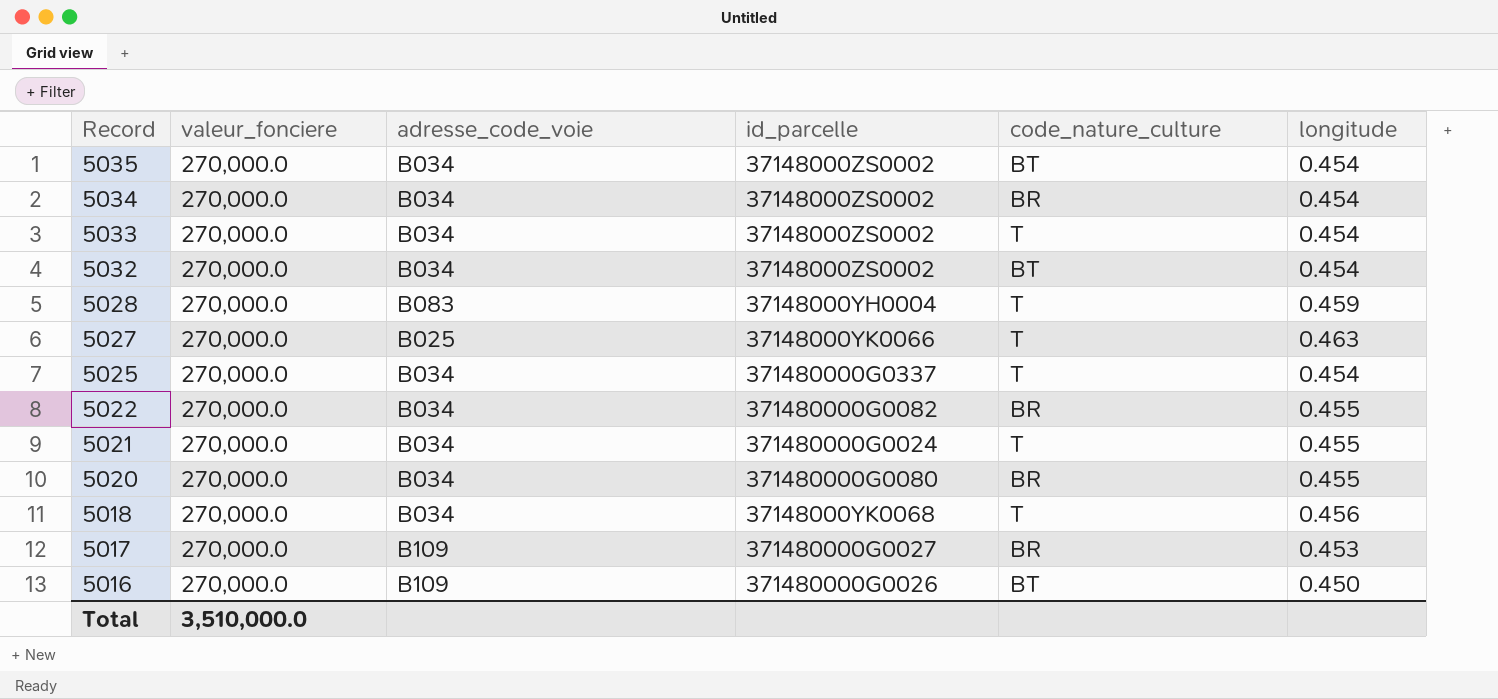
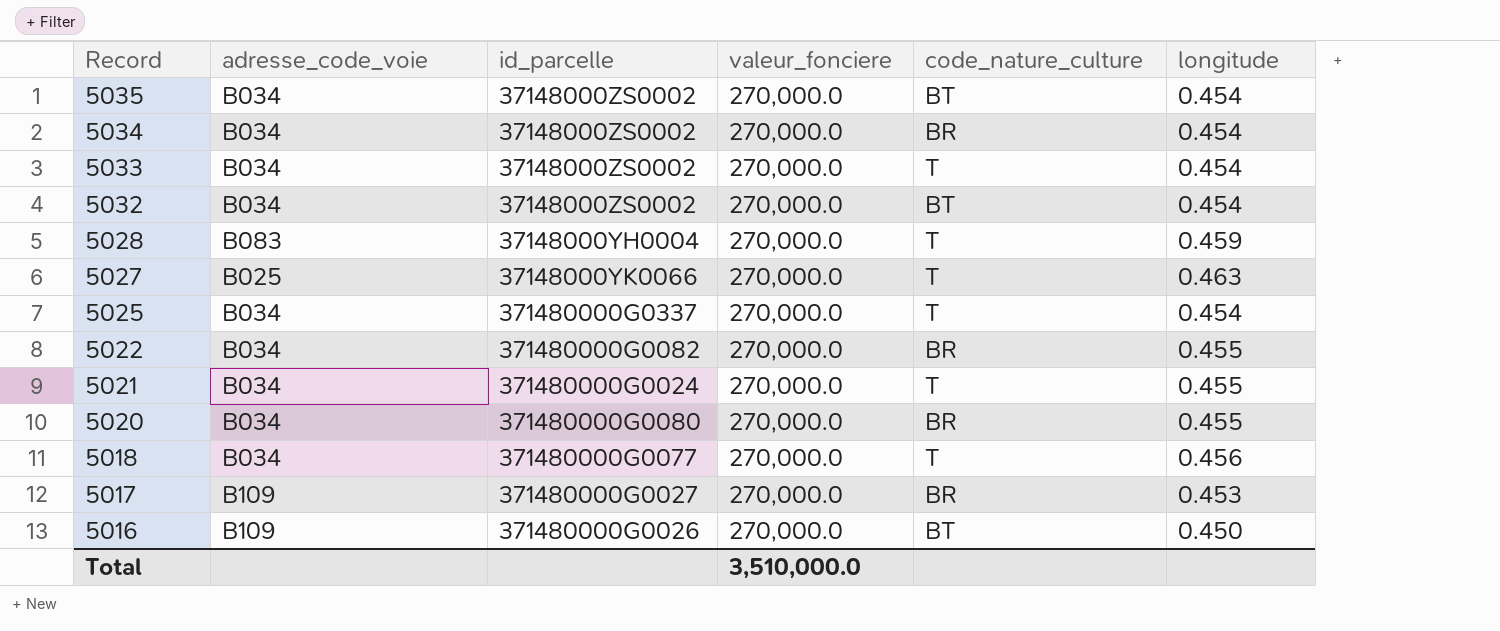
column valeur_fonciere | position: 2 -> 4
5018 | id_parcelle: 37148000YK0068 -> 371480000G0077

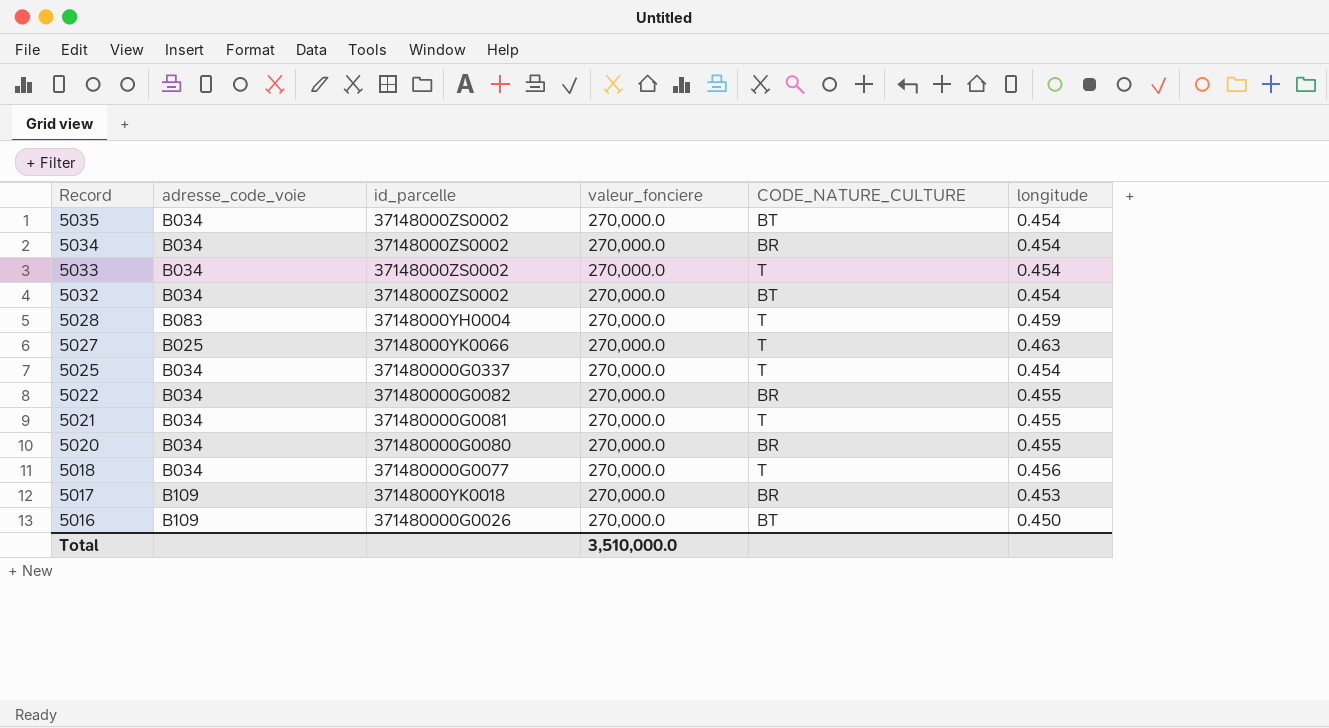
column name: code_nature_culture -> CODE_NATURE_CULTURE
5021 | id_parcelle: 371480000G0024 -> 371480000G0081
5017 | id_parcelle: 371480000G0027 -> 37148000YK0018

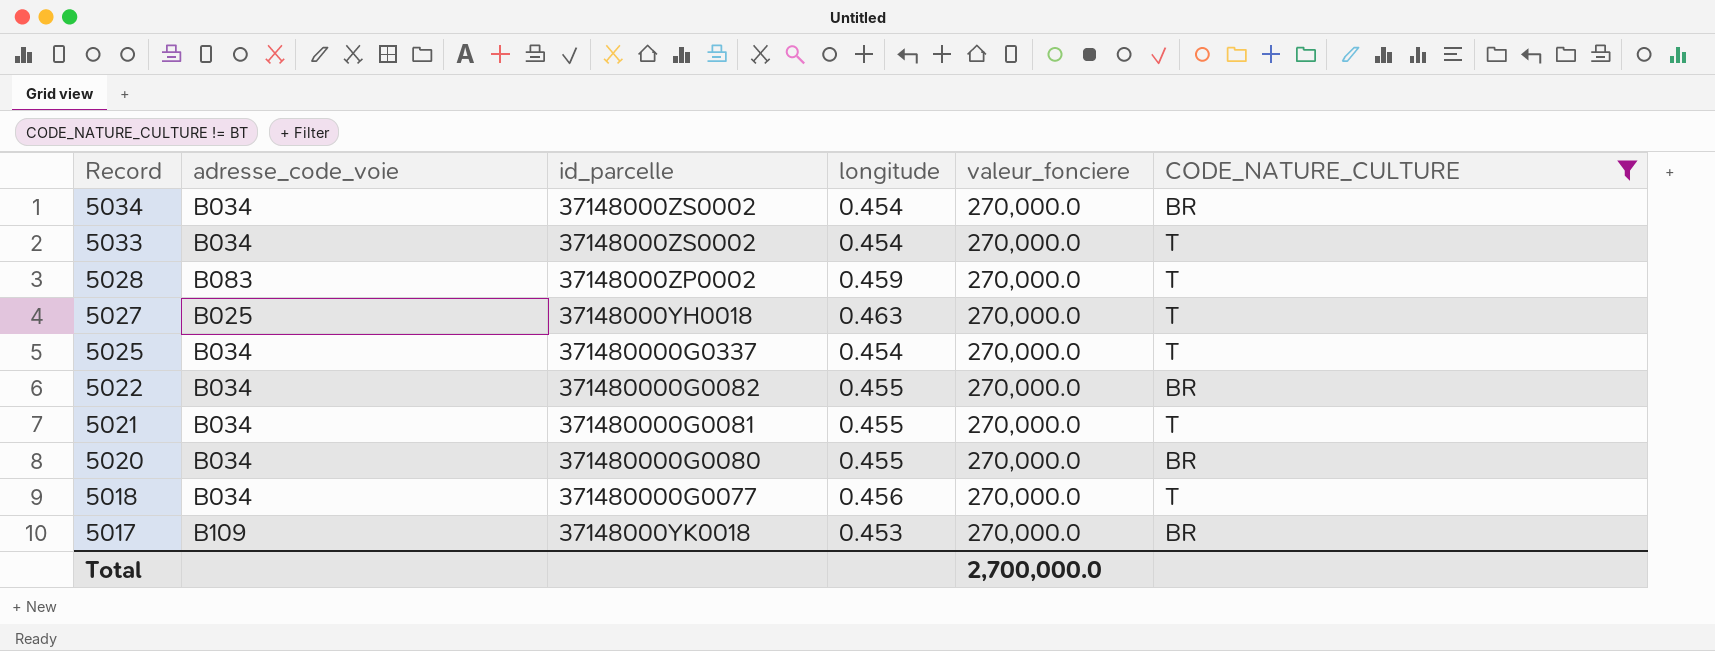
filter: none -> CODE_NATURE_CULTURE != BT
column longitude | position: 6 -> 4
5028 | id_parcelle: 37148000YH0004 -> 37148000ZP0002
5027 | id_parcelle: 37148000YK0066 -> 37148000YH0018
Total | valeur_fonciere: 3,510,000.0 -> 2,700,000.0

